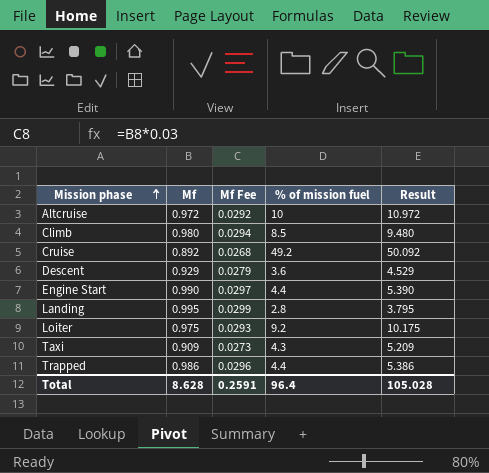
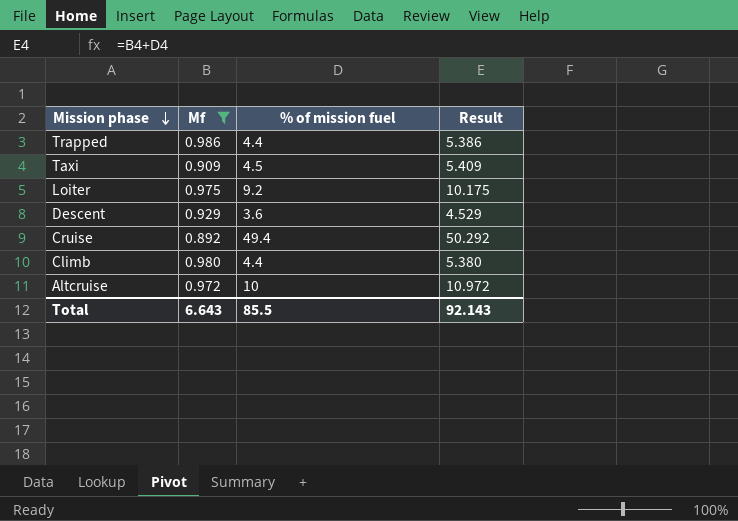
filter: none -> Mf <= 0.986
row order: Mission phase ascending -> Mission phase descending
column Mf Fee | formula: [Mf] * 0.03 -> none
Taxi | % of mission fuel: 4.3 -> 4.5
Taxi | Result: 5.209 -> 5.409
Cruise | % of mission fuel: 49.2 -> 49.4
Cruise | Result: 50.092 -> 50.292
Climb | % of mission fuel: 8.5 -> 4.4
Climb | Result: 9.480 -> 5.380
Total | Mf: 8.628 -> 6.643
Total | % of mission fuel: 96.4 -> 85.5
Total | Result: 105.028 -> 92.143

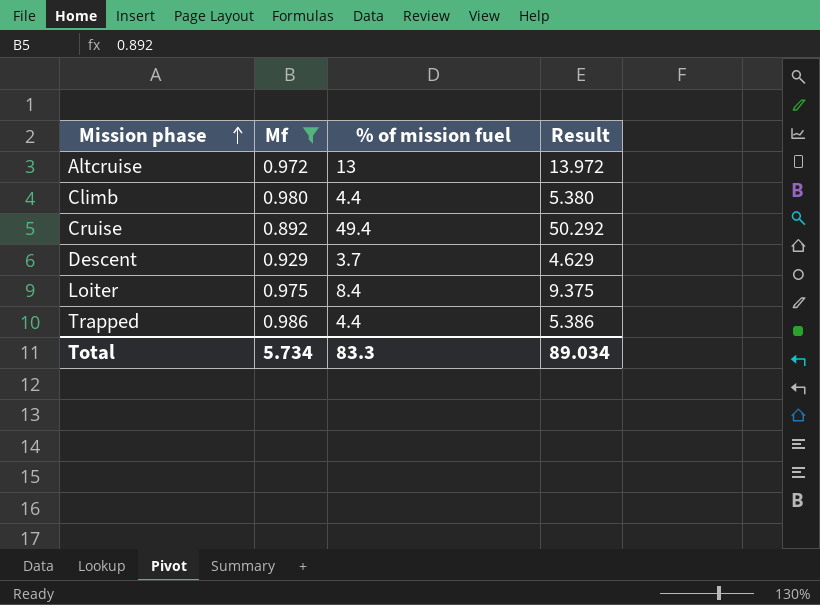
row order: Mission phase descending -> Mission phase ascending
row Taxi: 0.909 | 4.5 | 5.409 -> none
Altcruise | % of mission fuel: 10 -> 13
Altcruise | Result: 10.972 -> 13.972
Descent | % of mission fuel: 3.6 -> 3.7
Descent | Result: 4.529 -> 4.629
Loiter | % of mission fuel: 9.2 -> 8.4
Loiter | Result: 10.175 -> 9.375
Total | Mf: 6.643 -> 5.734
Total | % of mission fuel: 85.5 -> 83.3
Total | Result: 92.143 -> 89.034

